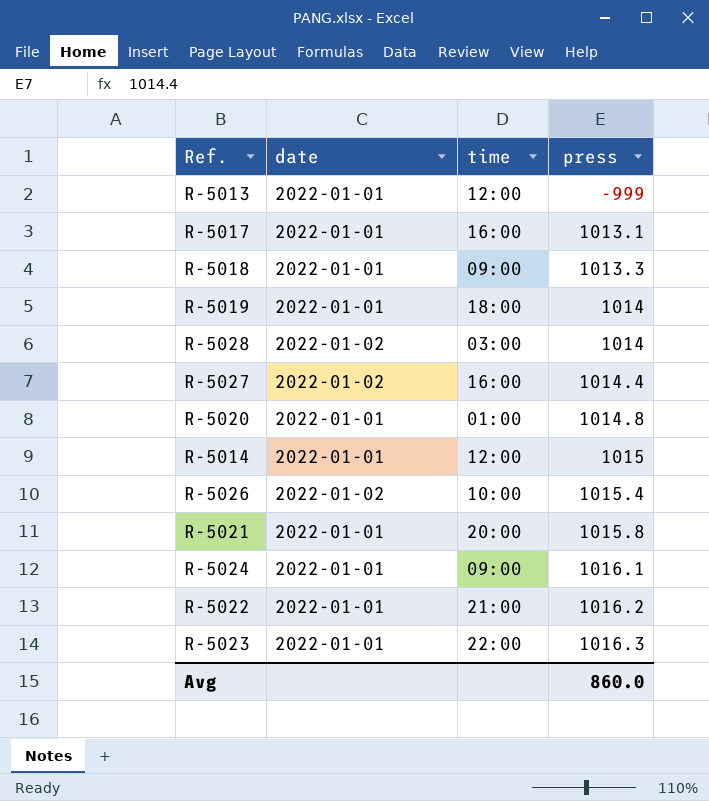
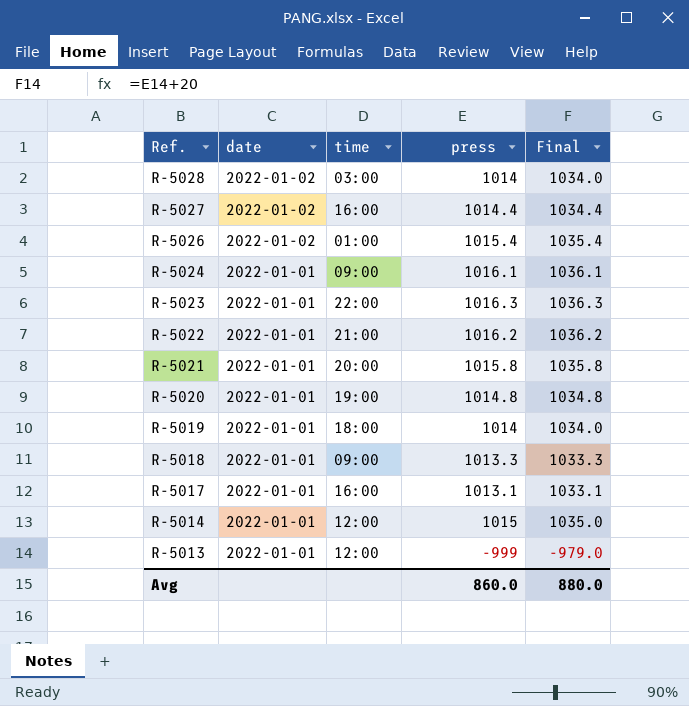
row order: press ascending -> Ref. descending
column Final | formula: none -> [press] + 20
R-5026 | time: 10:00 -> 01:00
R-5020 | time: 01:00 -> 19:00

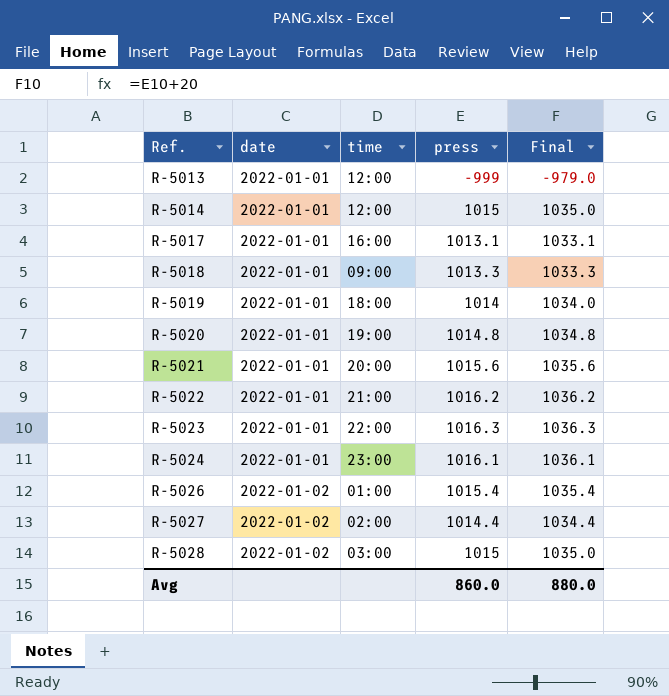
row order: Ref. descending -> Ref. ascending
R-5021 | press: 1015.8 -> 1015.6
R-5021 | Final: 1035.8 -> 1035.6
R-5024 | time: 09:00 -> 23:00
R-5027 | time: 16:00 -> 02:00
R-5028 | press: 1014 -> 1015
R-5028 | Final: 1034.0 -> 1035.0

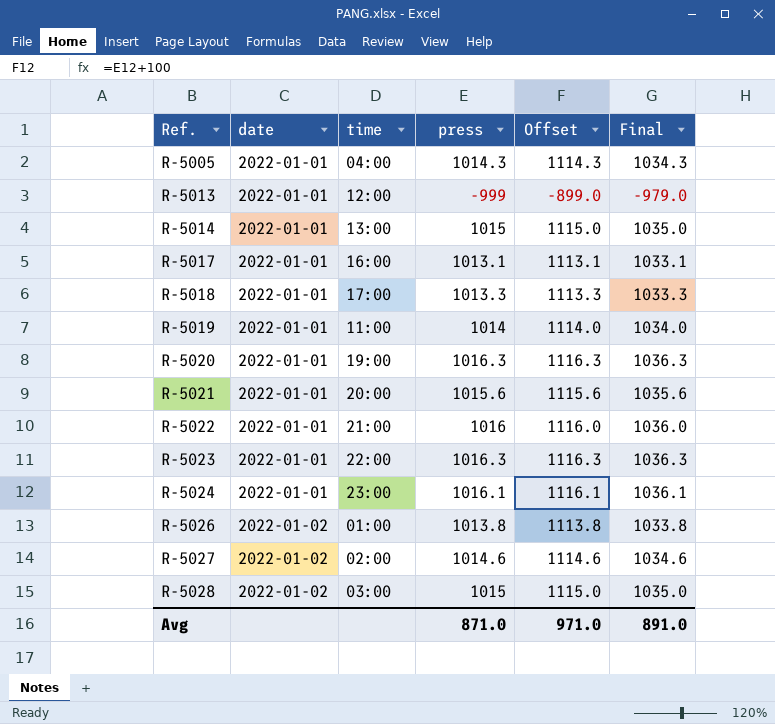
column Offset | formula: none -> [press] + 100
row R-5005: none -> 2022-01-01 | 04:00 | 1014.3 | 1114.3 | 1034.3
R-5014 | time: 12:00 -> 13:00
R-5018 | time: 09:00 -> 17:00
R-5019 | time: 18:00 -> 11:00
R-5020 | press: 1014.8 -> 1016.3
R-5020 | Final: 1034.8 -> 1036.3
R-5022 | press: 1016.2 -> 1016
R-5022 | Final: 1036.2 -> 1036.0
R-5026 | press: 1015.4 -> 1013.8
R-5026 | Final: 1035.4 -> 1033.8
R-5027 | press: 1014.4 -> 1014.6
R-5027 | Final: 1034.4 -> 1034.6
Avg | press: 860.0 -> 871.0
Avg | Final: 880.0 -> 891.0

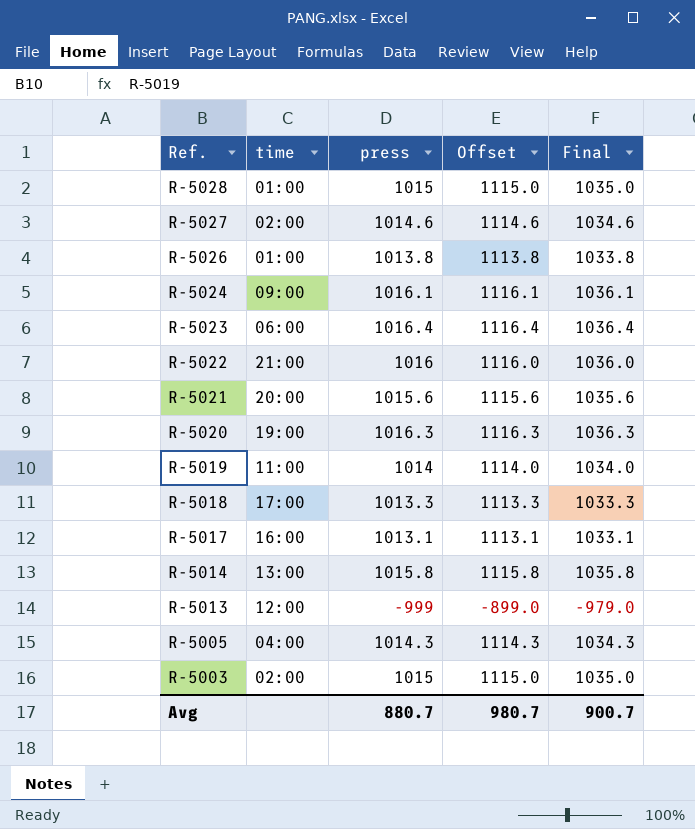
row order: Ref. ascending -> Ref. descending
column date | position: 2 -> none
R-5028 | time: 03:00 -> 01:00
R-5024 | time: 23:00 -> 09:00
R-5023 | time: 22:00 -> 06:00
R-5023 | press: 1016.3 -> 1016.4
R-5023 | Offset: 1116.3 -> 1116.4
R-5023 | Final: 1036.3 -> 1036.4
R-5014 | press: 1015 -> 1015.8
R-5014 | Offset: 1115.0 -> 1115.8
R-5014 | Final: 1035.0 -> 1035.8
row R-5003: none -> 02:00 | 1015 | 1115.0 | 1035.0
Avg | press: 871.0 -> 880.7
Avg | Offset: 971.0 -> 980.7
Avg | Final: 891.0 -> 900.7

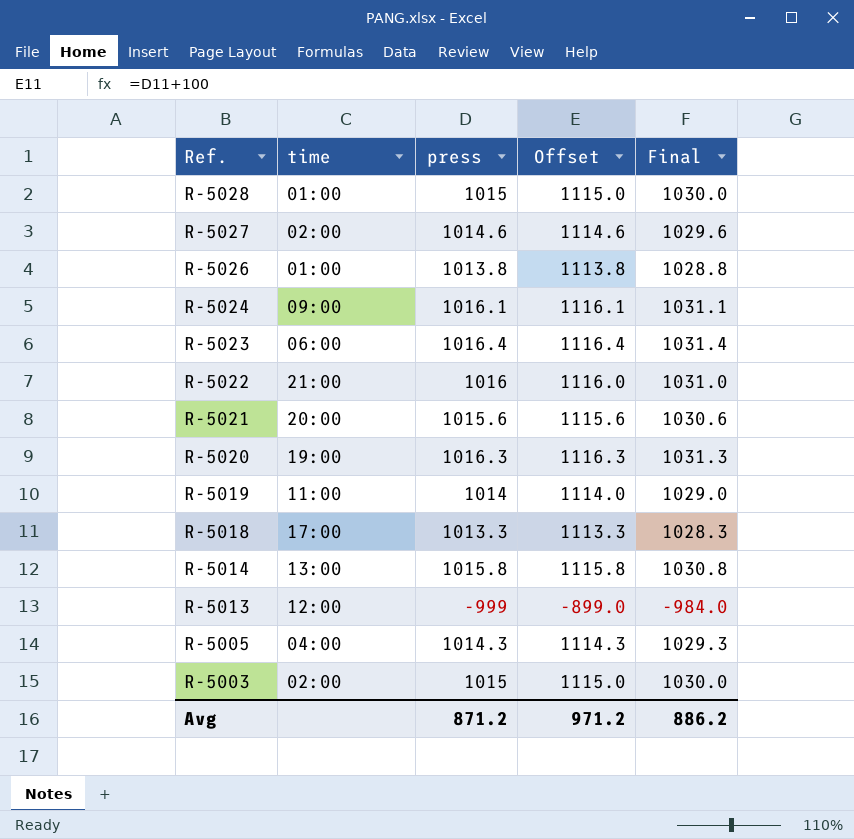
column Final | formula: [press] + 20 -> [press] + 15
row R-5017: 16:00 | 1013.1 | 1113.1 | 1033.1 -> none
Avg | press: 880.7 -> 871.2
Avg | Offset: 980.7 -> 971.2
Avg | Final: 900.7 -> 886.2

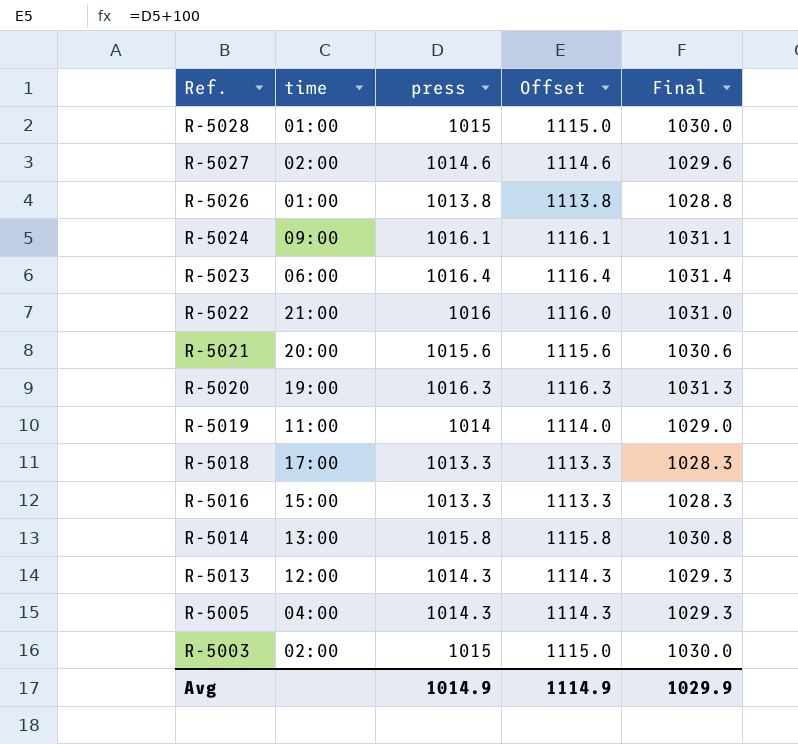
row R-5016: none -> 15:00 | 1013.3 | 1113.3 | 1028.3
R-5013 | press: -999 -> 1014.3
R-5013 | Offset: -899.0 -> 1114.3
R-5013 | Final: -984.0 -> 1029.3
Avg | press: 871.2 -> 1014.9
Avg | Offset: 971.2 -> 1114.9
Avg | Final: 886.2 -> 1029.9

